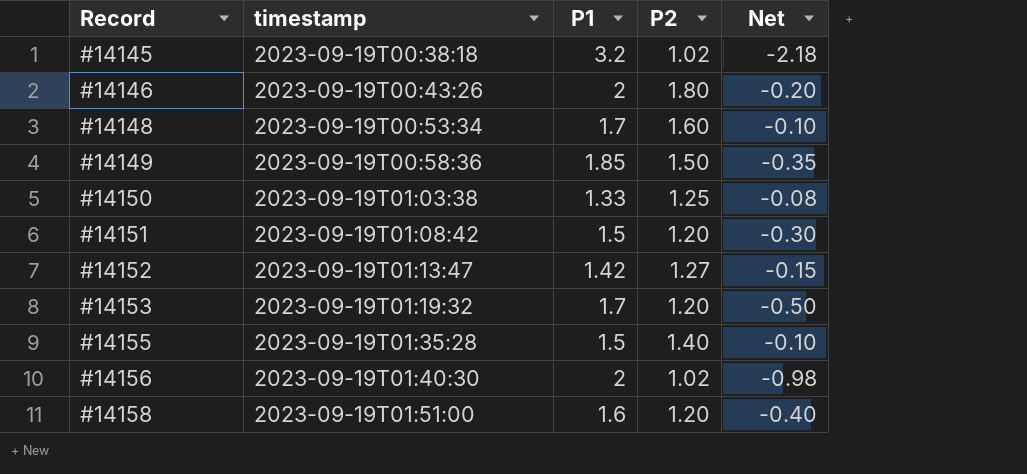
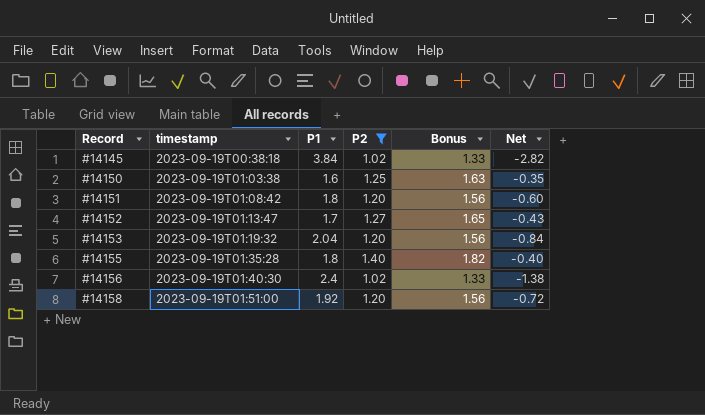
filter: none -> P2 <= 1.40
column Bonus | formula: none -> [P2] * 1.3
#14145 | P1: 3.2 -> 3.84
#14145 | Net: -2.18 -> -2.82
#14150 | P1: 1.33 -> 1.6
#14150 | Net: -0.08 -> -0.35
#14151 | P1: 1.5 -> 1.8
#14151 | Net: -0.30 -> -0.60
#14152 | P1: 1.42 -> 1.7
#14152 | Net: -0.15 -> -0.43
#14153 | P1: 1.7 -> 2.04
#14153 | Net: -0.50 -> -0.84
#14155 | P1: 1.5 -> 1.8
#14155 | Net: -0.10 -> -0.40
#14156 | P1: 2 -> 2.4
#14156 | Net: -0.98 -> -1.38
#14158 | P1: 1.6 -> 1.92
#14158 | Net: -0.40 -> -0.72

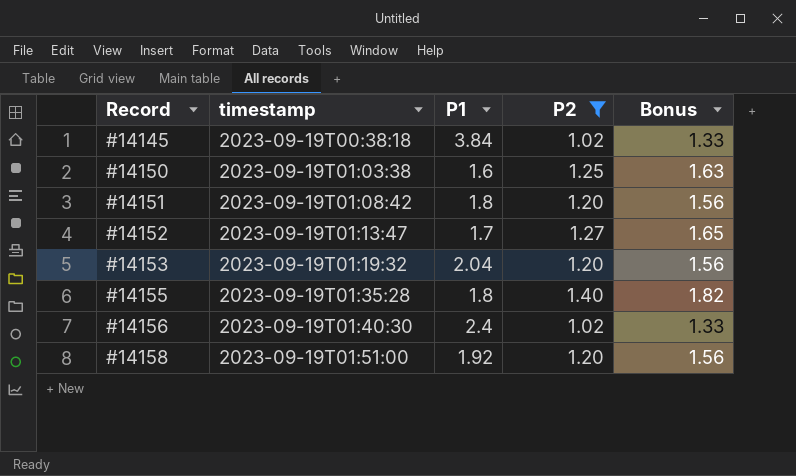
column Net | formula: [P2] - [P1] -> none

